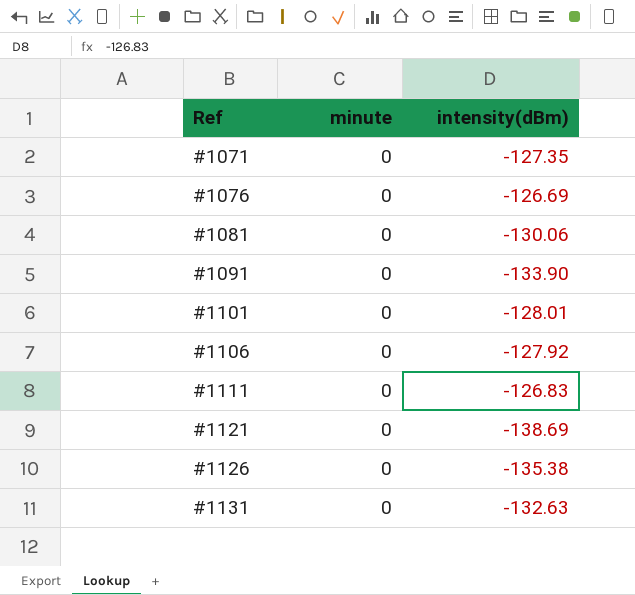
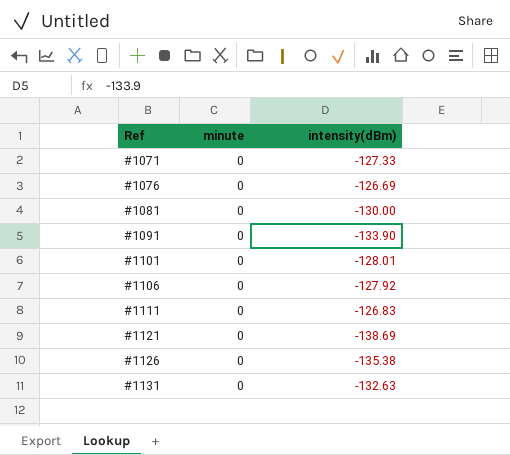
#1071 | intensity(dBm): -127.35 -> -127.33
#1081 | intensity(dBm): -130.06 -> -130.00

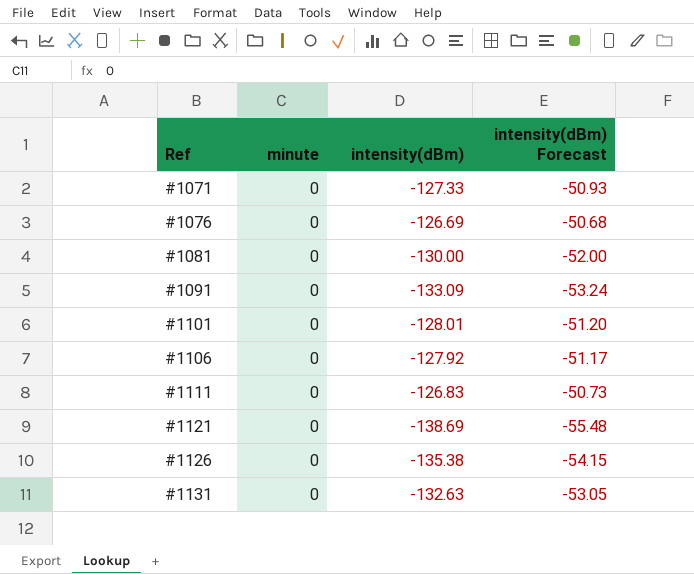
column intensity(dBm) Forecast | formula: none -> [intensity(dBm)] * 0.4
#1091 | intensity(dBm): -133.90 -> -133.09

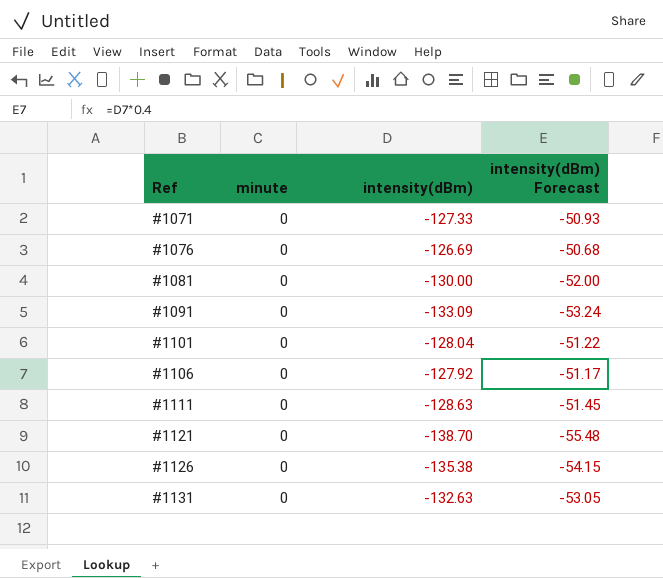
#1101 | intensity(dBm): -128.01 -> -128.04
#1101 | intensity(dBm) Forecast: -51.20 -> -51.22
#1111 | intensity(dBm): -126.83 -> -128.63
#1111 | intensity(dBm) Forecast: -50.73 -> -51.45
#1121 | intensity(dBm): -138.69 -> -138.70

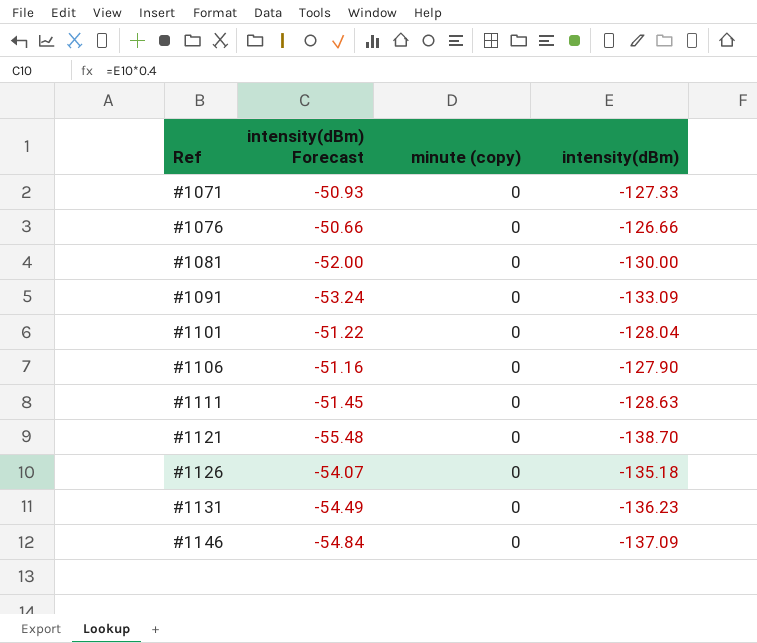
column intensity(dBm) Forecast | position: 4 -> 2
column name: minute -> minute (copy)
#1076 | intensity(dBm) Forecast: -50.68 -> -50.66
#1076 | intensity(dBm): -126.69 -> -126.66
#1106 | intensity(dBm) Forecast: -51.17 -> -51.16
#1106 | intensity(dBm): -127.92 -> -127.90
#1126 | intensity(dBm) Forecast: -54.15 -> -54.07
#1126 | intensity(dBm): -135.38 -> -135.18
#1131 | intensity(dBm) Forecast: -53.05 -> -54.49
#1131 | intensity(dBm): -132.63 -> -136.23
row #1146: none -> -54.84 | 0 | -137.09

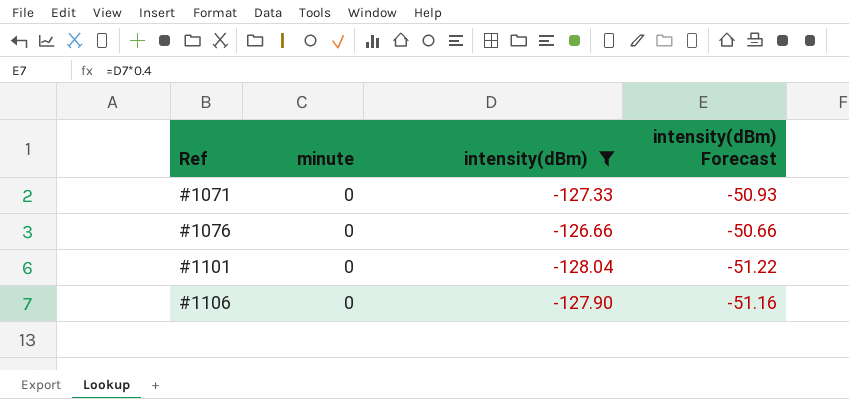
filter: none -> intensity(dBm) >= -128.04
column name: minute (copy) -> minute
column intensity(dBm) Forecast | position: 2 -> 4

